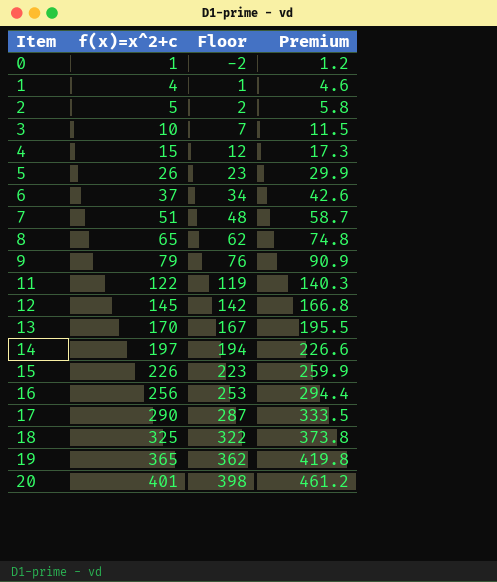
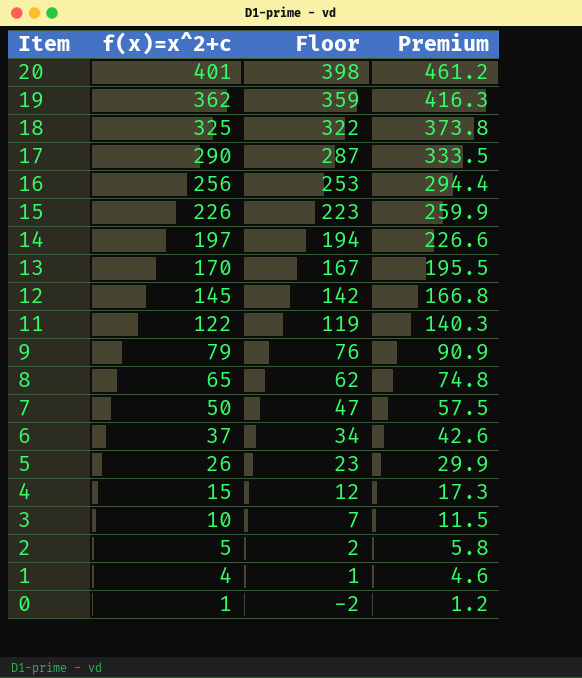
row order: Item ascending -> Item descending
19 | f(x)=x^2+c: 365 -> 362
19 | Floor: 362 -> 359
19 | Premium: 419.8 -> 416.3
7 | f(x)=x^2+c: 51 -> 50
7 | Floor: 48 -> 47
7 | Premium: 58.7 -> 57.5

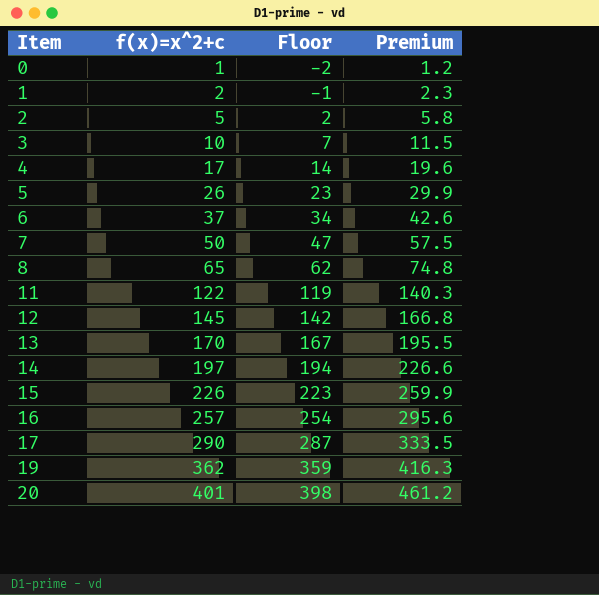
row order: Item descending -> Item ascending
row 18: 325 | 322 | 373.8 -> none
row 9: 79 | 76 | 90.9 -> none
1 | f(x)=x^2+c: 4 -> 2
1 | Floor: 1 -> -1
1 | Premium: 4.6 -> 2.3
4 | f(x)=x^2+c: 15 -> 17
4 | Floor: 12 -> 14
4 | Premium: 17.3 -> 19.6
16 | f(x)=x^2+c: 256 -> 257
16 | Floor: 253 -> 254
16 | Premium: 294.4 -> 295.6

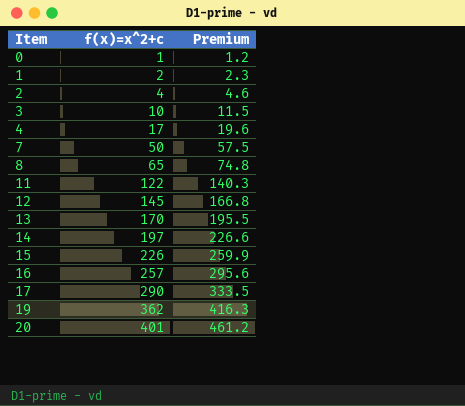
column Floor | formula: [f(x)=x^2+c] - 3 -> none
row 5: 26 | 23 | 29.9 -> none
row 6: 37 | 34 | 42.6 -> none
2 | f(x)=x^2+c: 5 -> 4
2 | Premium: 5.8 -> 4.6

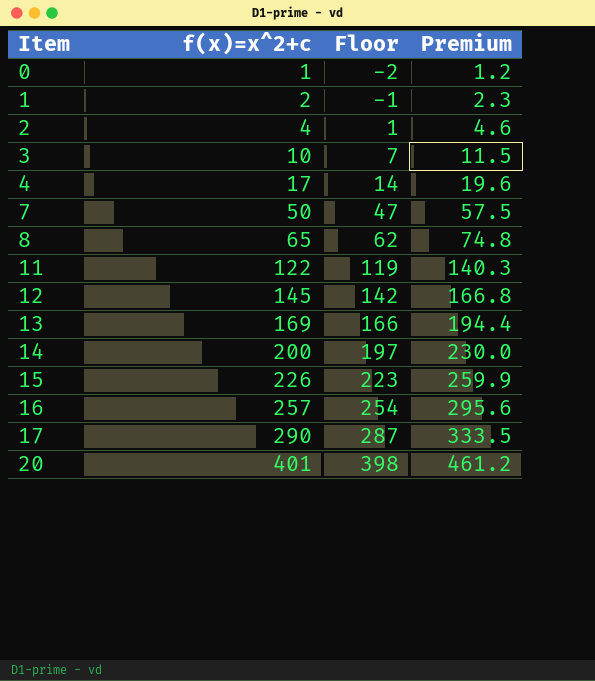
column Floor | formula: none -> [f(x)=x^2+c] - 3
row 19: 362 | 416.3 -> none
13 | f(x)=x^2+c: 170 -> 169
13 | Premium: 195.5 -> 194.4
14 | f(x)=x^2+c: 197 -> 200
14 | Premium: 226.6 -> 230.0

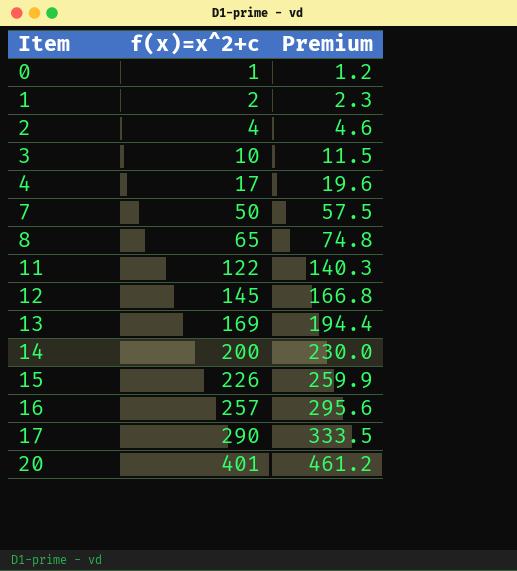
column Floor | formula: [f(x)=x^2+c] - 3 -> none

